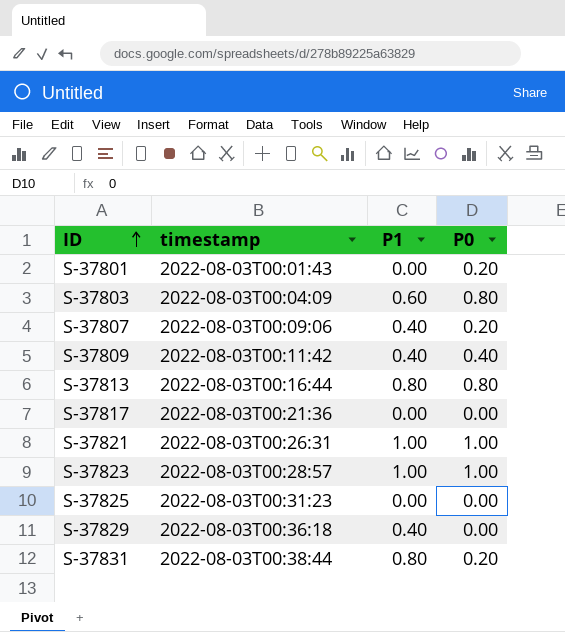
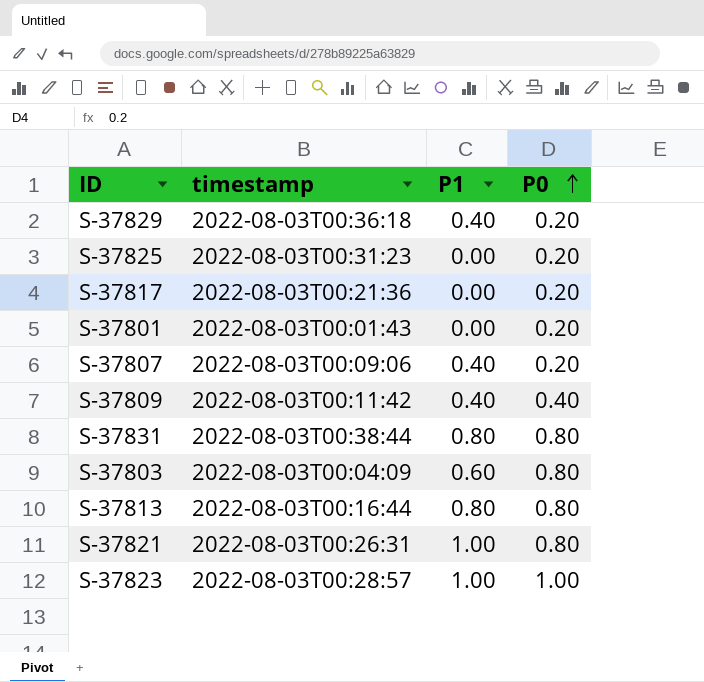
row order: ID ascending -> P0 ascending
S-37829 | P0: 0.00 -> 0.20
S-37825 | P0: 0.00 -> 0.20
S-37817 | P0: 0.00 -> 0.20
S-37831 | P0: 0.20 -> 0.80
S-37821 | P0: 1.00 -> 0.80

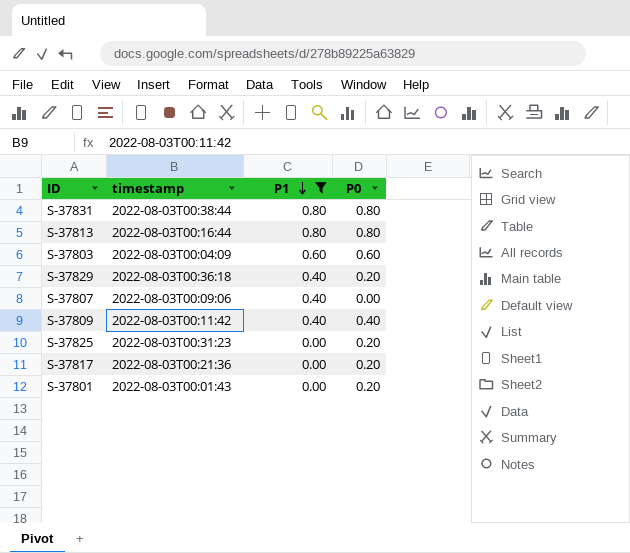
filter: none -> P1 != 1.00
row order: P0 ascending -> P1 descending
S-37803 | P0: 0.80 -> 0.60
S-37807 | P0: 0.20 -> 0.00

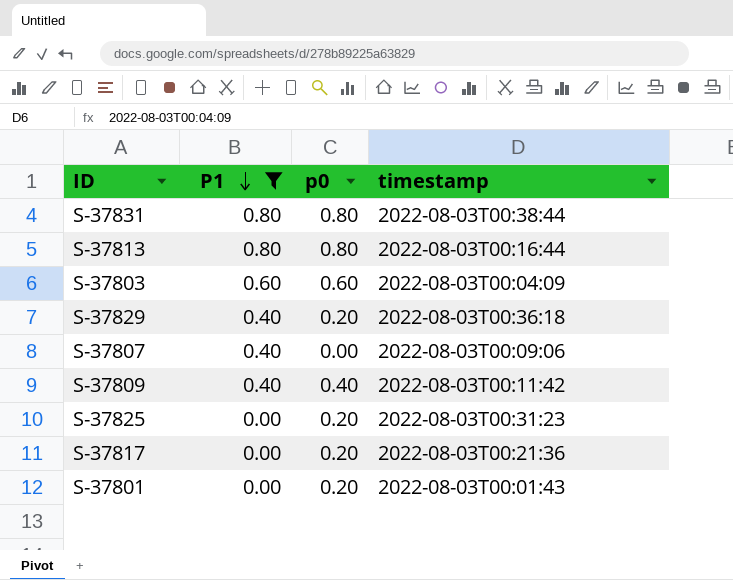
column name: P0 -> p0
column timestamp | position: 2 -> 4

